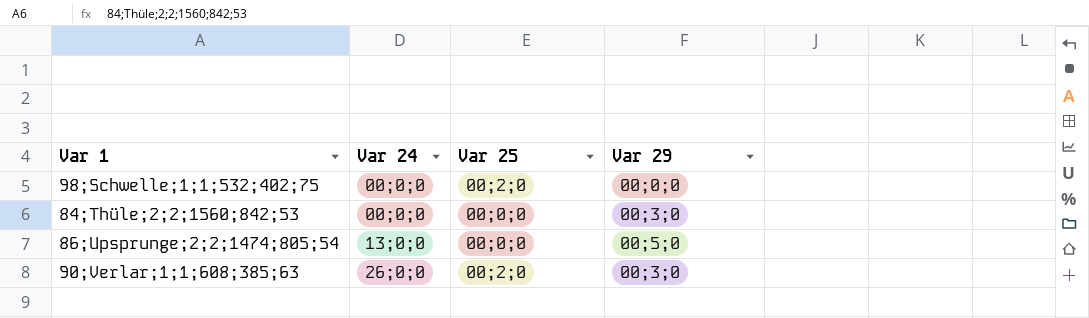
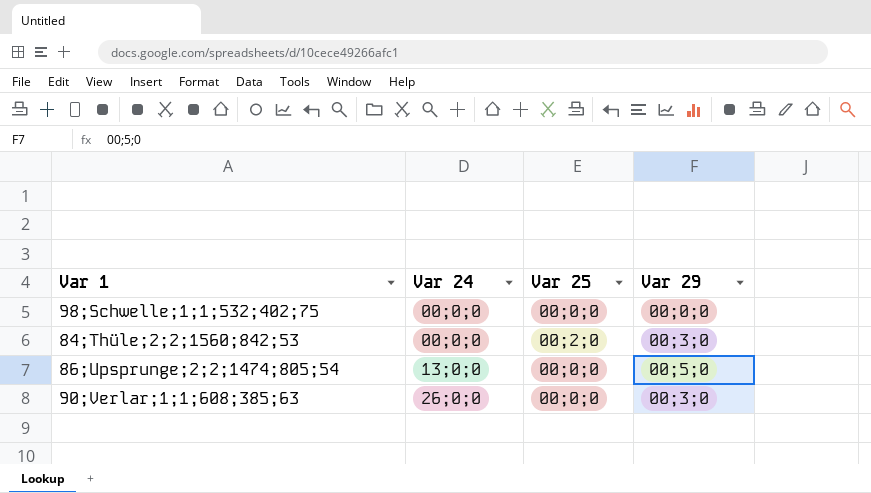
98;Schwelle;1;1;532;402;75 | Var 25: 00;2;0 -> 00;0;0
84;Thüle;2;2;1560;842;53 | Var 25: 00;0;0 -> 00;2;0
90;Verlar;1;1;608;385;63 | Var 25: 00;2;0 -> 00;0;0

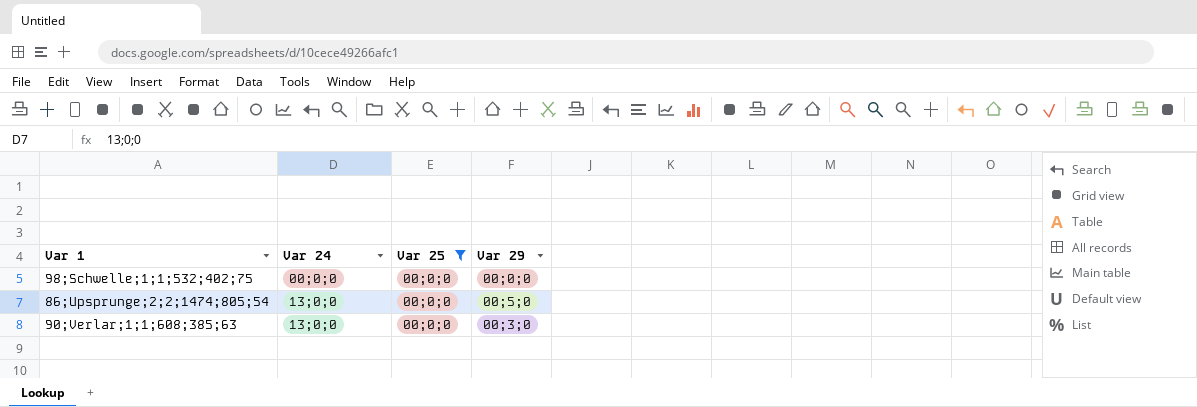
filter: none -> Var 25 = 00;0;0
90;Verlar;1;1;608;385;63 | Var 24: 26;0;0 -> 13;0;0

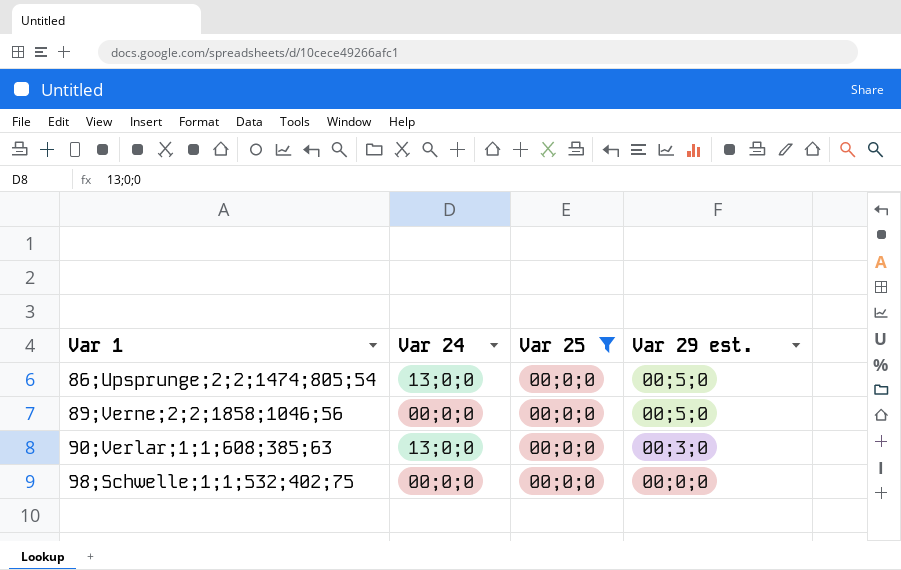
row order: Var 24 ascending -> Var 1 ascending
column name: Var 29 -> Var 29 est.
row 89;Verne;2;2;1858;1046;56: none -> 00;0;0 | 00;0;0 | 00;5;0

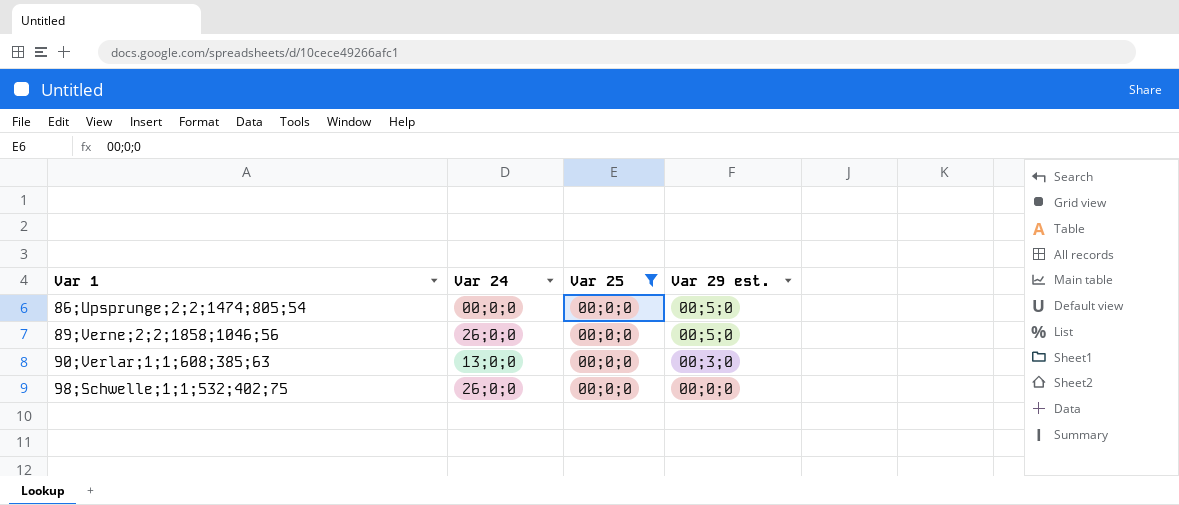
86;Upsprunge;2;2;1474;805;54 | Var 24: 13;0;0 -> 00;0;0
89;Verne;2;2;1858;1046;56 | Var 24: 00;0;0 -> 26;0;0
98;Schwelle;1;1;532;402;75 | Var 24: 00;0;0 -> 26;0;0

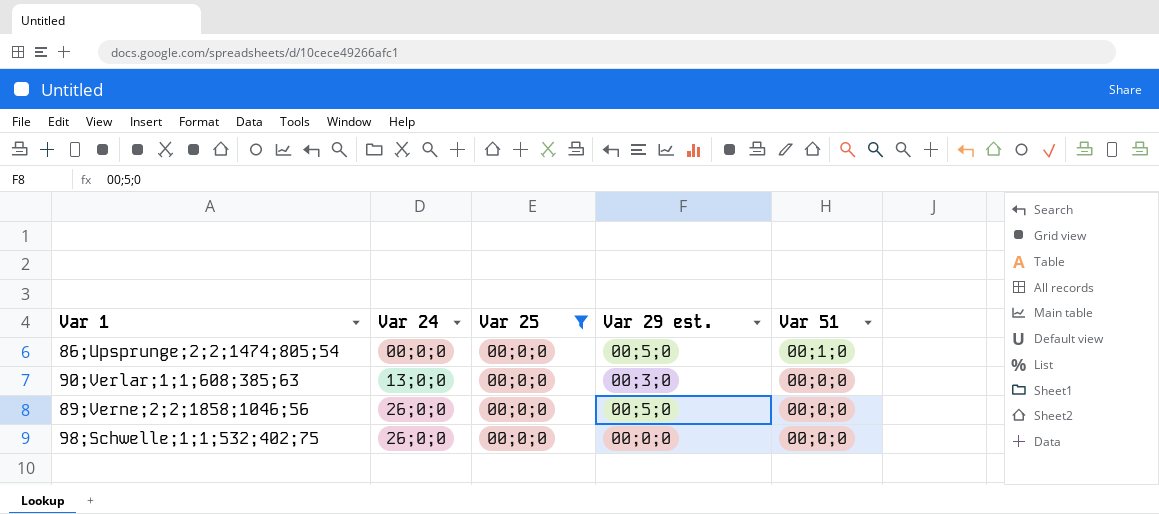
row order: Var 1 ascending -> Var 24 ascending
column Var 51 | position: none -> 5

